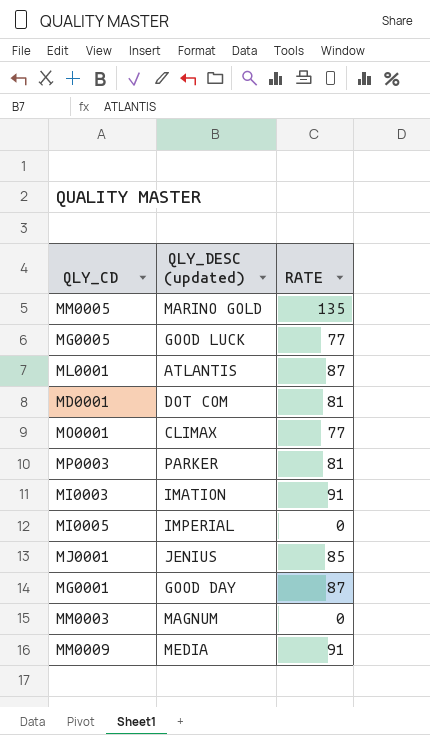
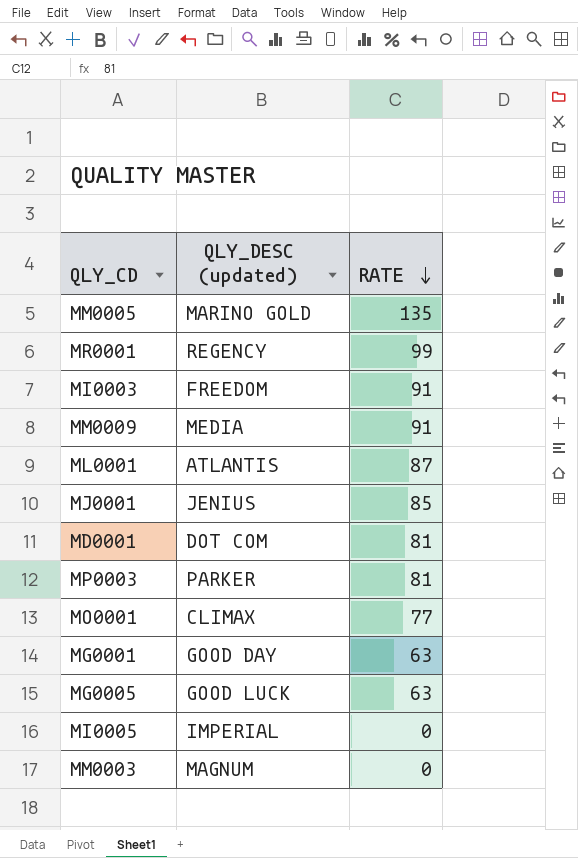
row order: none -> RATE descending
row MR0001: none -> REGENCY | 99
MI0003 | QLY_DESC (updated): IMATION -> FREEDOM
MG0001 | RATE: 87 -> 63
MG0005 | RATE: 77 -> 63

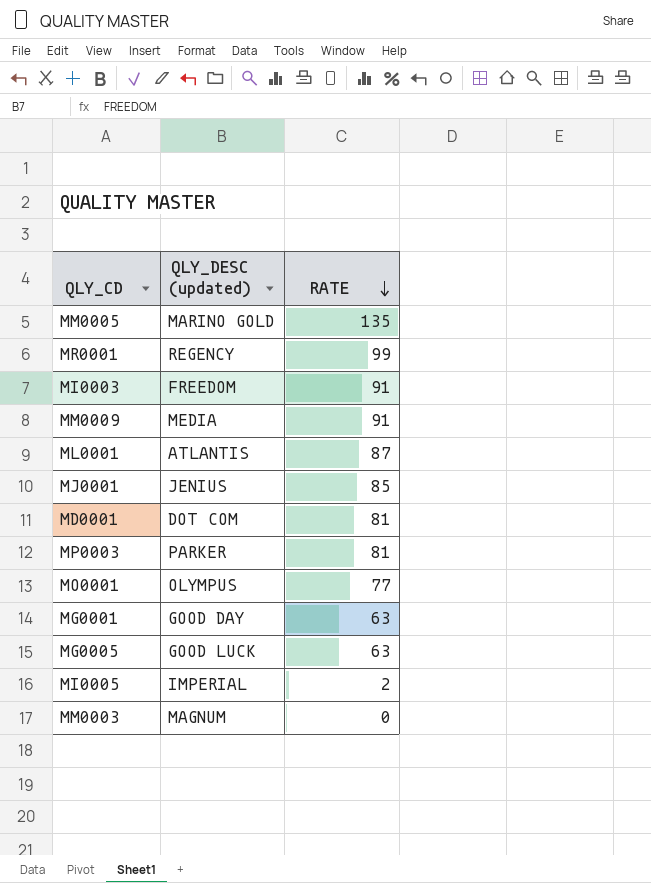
MO0001 | QLY_DESC (updated): CLIMAX -> OLYMPUS
MI0005 | RATE: 0 -> 2

